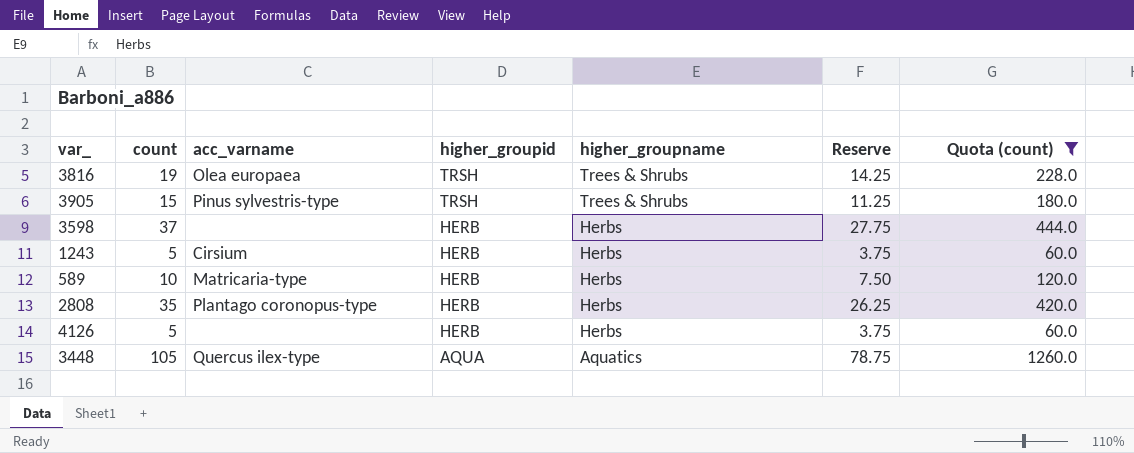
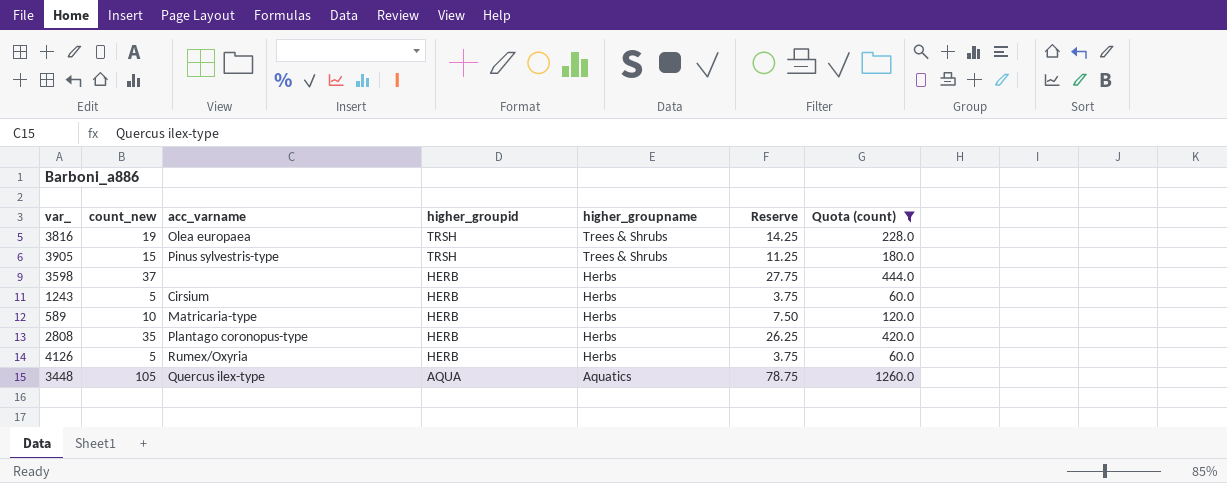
column name: count -> count_new
4126 | acc_varname: none -> Rumex/Oxyria

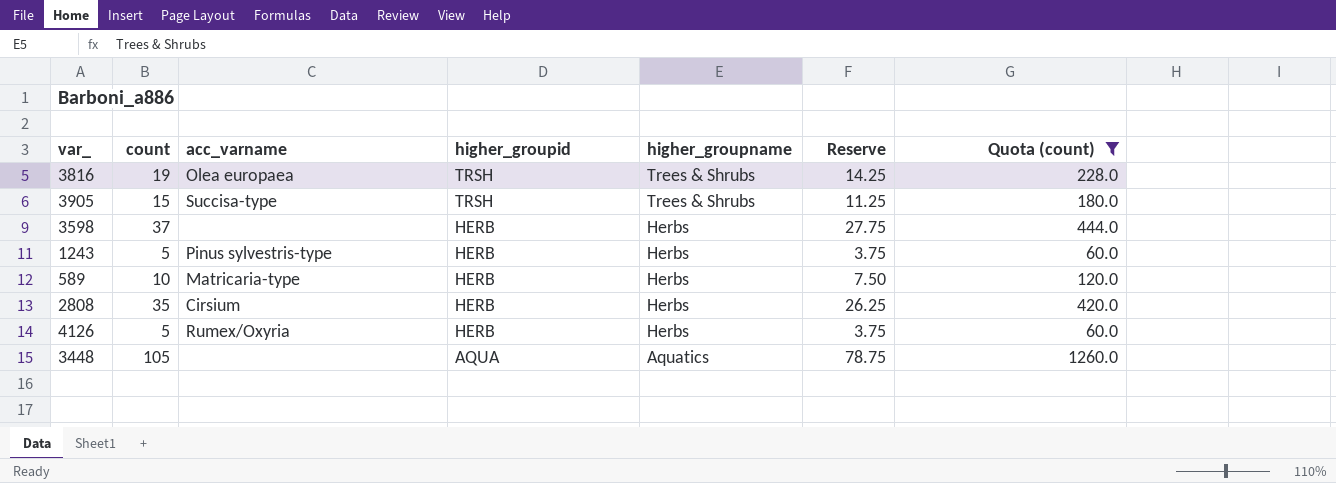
column name: count_new -> count
3905 | acc_varname: Pinus sylvestris-type -> Succisa-type
1243 | acc_varname: Cirsium -> Pinus sylvestris-type
2808 | acc_varname: Plantago coronopus-type -> Cirsium
3448 | acc_varname: Quercus ilex-type -> none

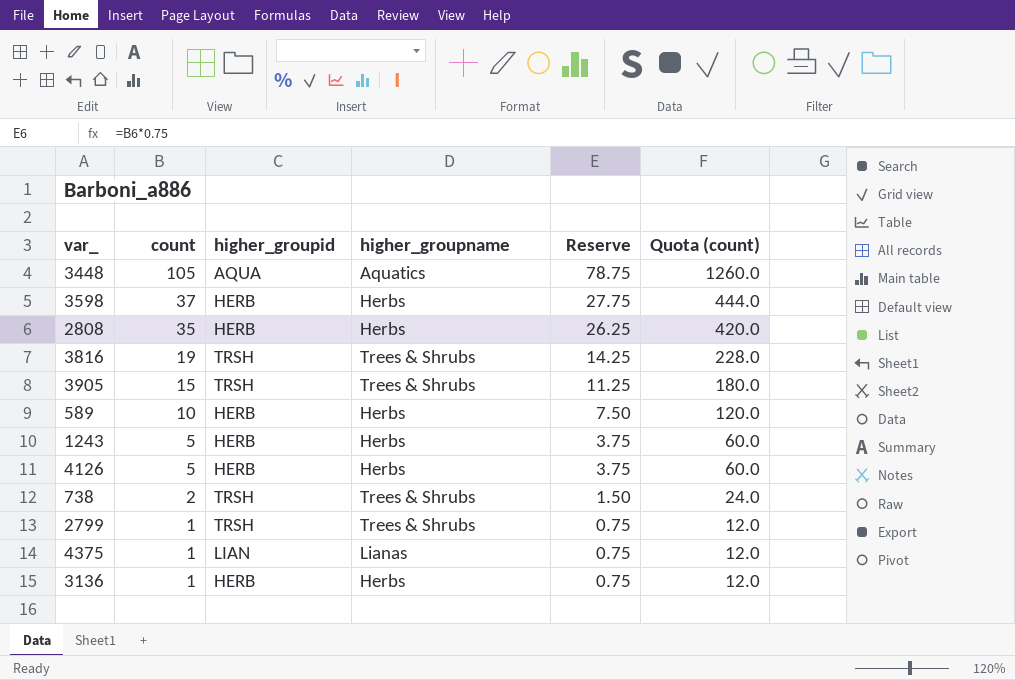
filter: Quota (count) >= 60.0 -> none
row order: higher_groupid descending -> count descending
column acc_varname | position: 3 -> none

